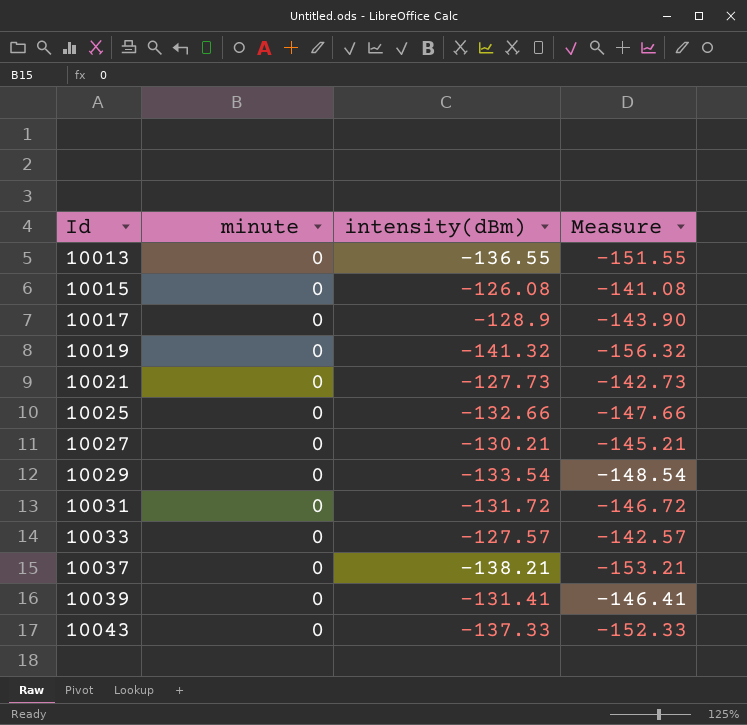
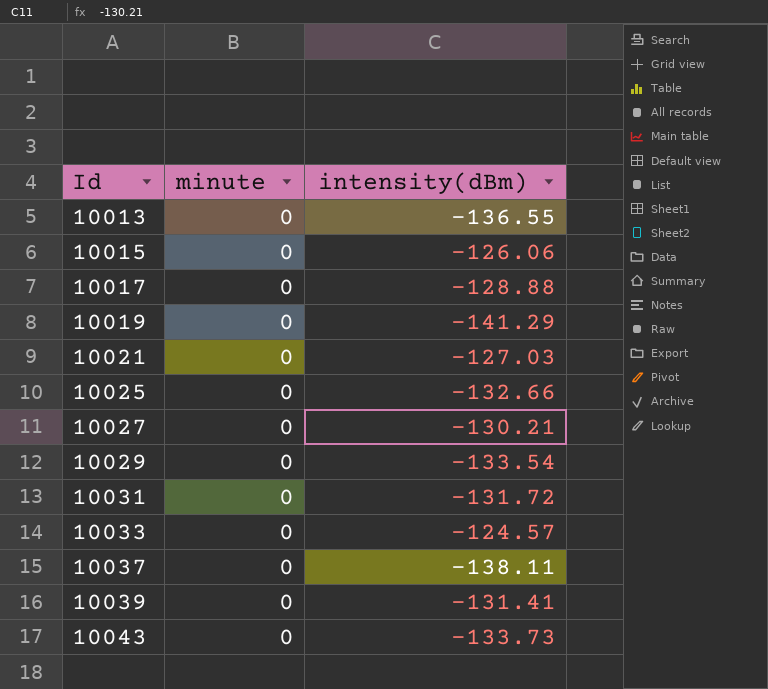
column Measure | formula: [intensity(dBm)] - 15 -> none
10015 | intensity(dBm): -126.08 -> -126.06
10017 | intensity(dBm): -128.9 -> -128.88
10019 | intensity(dBm): -141.32 -> -141.29
10021 | intensity(dBm): -127.73 -> -127.03
10033 | intensity(dBm): -127.57 -> -124.57
10037 | intensity(dBm): -138.21 -> -138.11
10043 | intensity(dBm): -137.33 -> -133.73

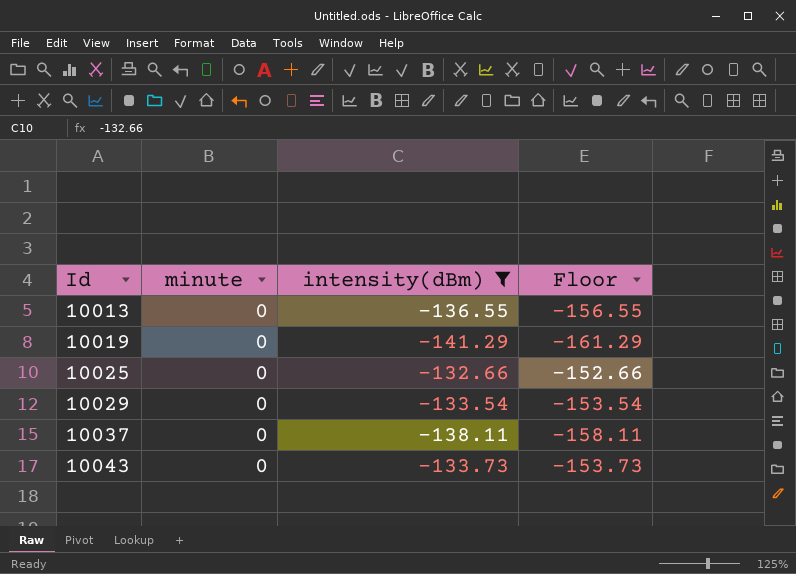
filter: none -> intensity(dBm) <= -132.66
column Floor | formula: none -> [intensity(dBm)] - 20

